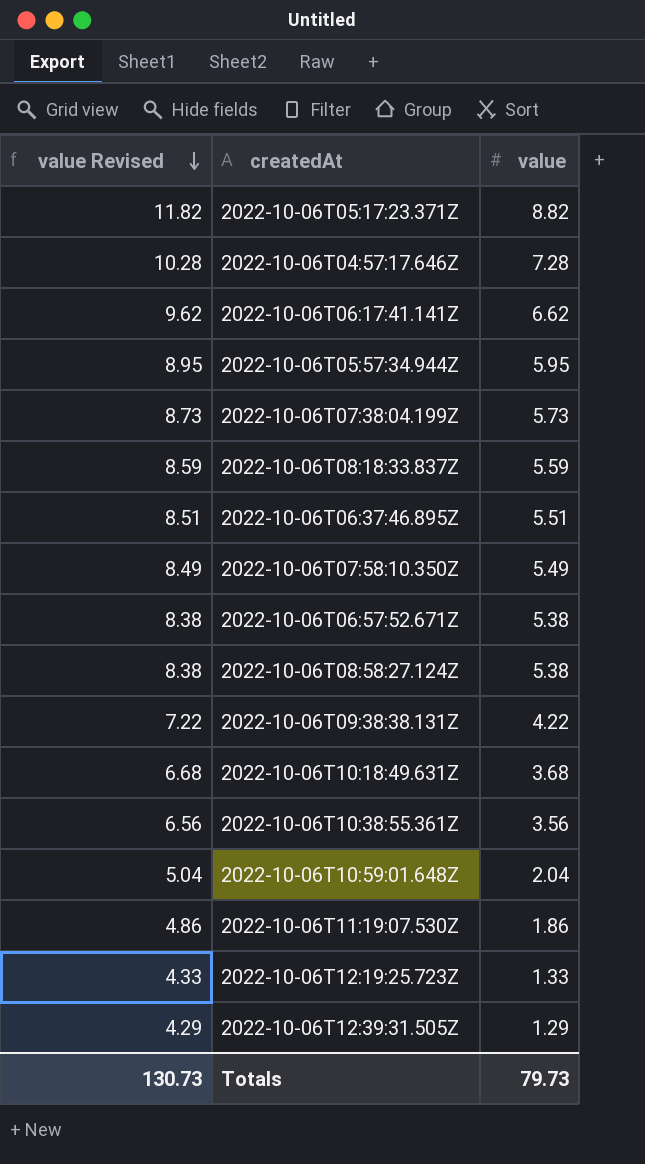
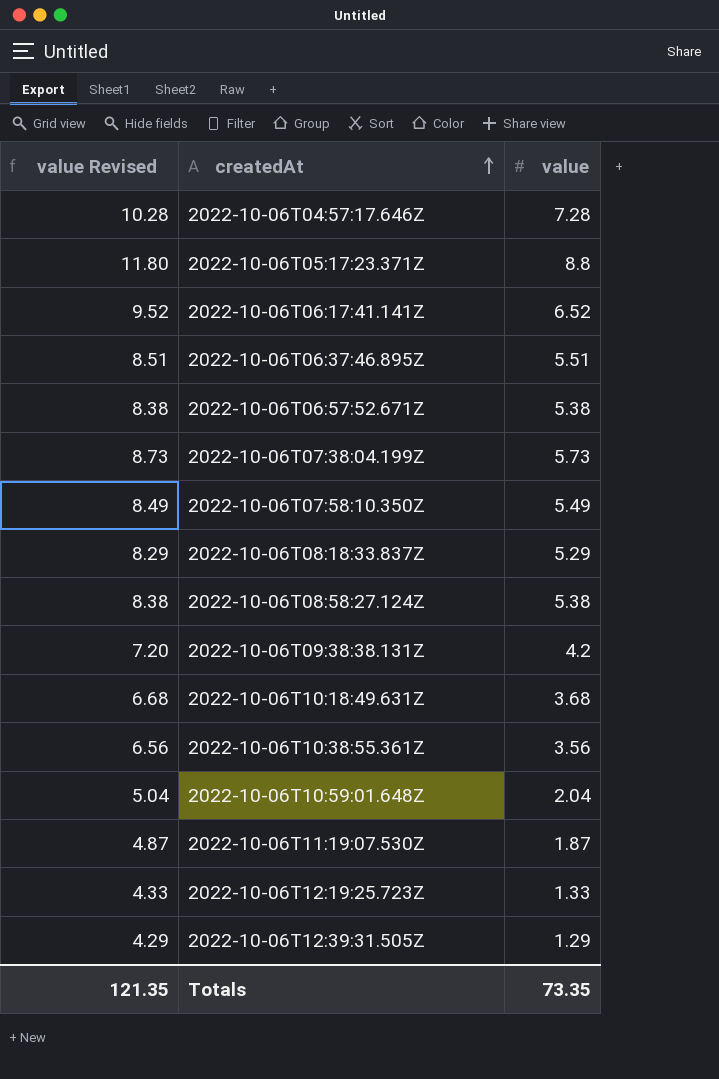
row order: value Revised descending -> createdAt ascending
row 2022-10-06T05:57:34.944Z: 8.95 | 5.95 -> none
2022-10-06T05:17:23.371Z | value Revised: 11.82 -> 11.80
2022-10-06T05:17:23.371Z | value: 8.82 -> 8.8
2022-10-06T06:17:41.141Z | value Revised: 9.62 -> 9.52
2022-10-06T06:17:41.141Z | value: 6.62 -> 6.52
2022-10-06T08:18:33.837Z | value Revised: 8.59 -> 8.29
2022-10-06T08:18:33.837Z | value: 5.59 -> 5.29
2022-10-06T09:38:38.131Z | value Revised: 7.22 -> 7.20
2022-10-06T09:38:38.131Z | value: 4.22 -> 4.2
2022-10-06T11:19:07.530Z | value Revised: 4.86 -> 4.87
2022-10-06T11:19:07.530Z | value: 1.86 -> 1.87
Totals | value Revised: 130.73 -> 121.35
Totals | value: 79.73 -> 73.35

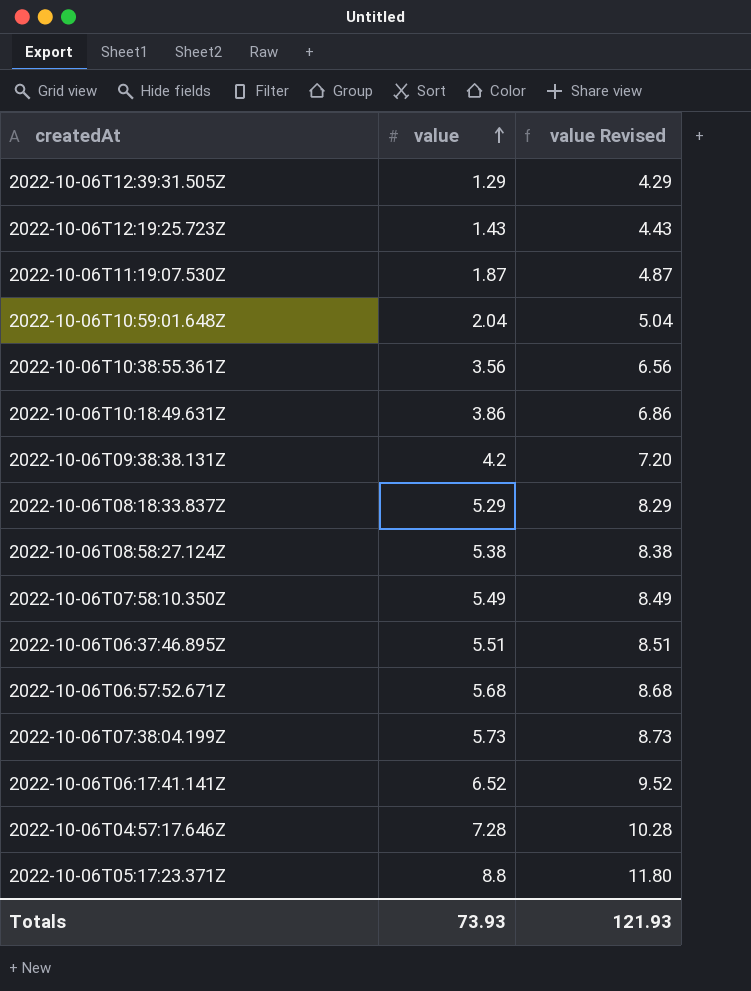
row order: createdAt ascending -> value ascending
column value Revised | position: 1 -> 3
2022-10-06T12:19:25.723Z | value: 1.33 -> 1.43
2022-10-06T12:19:25.723Z | value Revised: 4.33 -> 4.43
2022-10-06T10:18:49.631Z | value: 3.68 -> 3.86
2022-10-06T10:18:49.631Z | value Revised: 6.68 -> 6.86
2022-10-06T06:57:52.671Z | value: 5.38 -> 5.68
2022-10-06T06:57:52.671Z | value Revised: 8.38 -> 8.68
Totals | value: 73.35 -> 73.93
Totals | value Revised: 121.35 -> 121.93

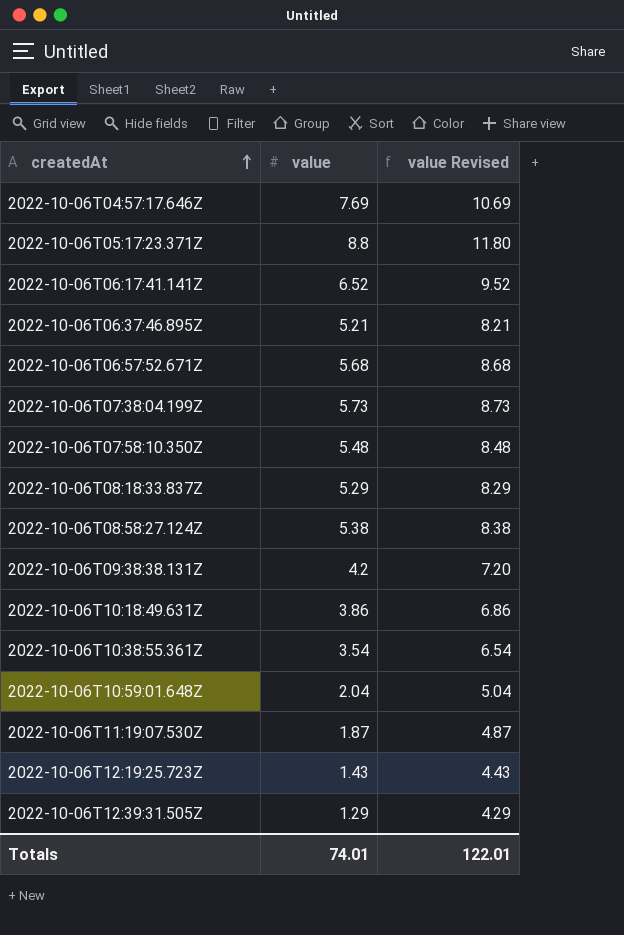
row order: value ascending -> createdAt ascending
2022-10-06T04:57:17.646Z | value: 7.28 -> 7.69
2022-10-06T04:57:17.646Z | value Revised: 10.28 -> 10.69
2022-10-06T06:37:46.895Z | value: 5.51 -> 5.21
2022-10-06T06:37:46.895Z | value Revised: 8.51 -> 8.21
2022-10-06T07:58:10.350Z | value: 5.49 -> 5.48
2022-10-06T07:58:10.350Z | value Revised: 8.49 -> 8.48
2022-10-06T10:38:55.361Z | value: 3.56 -> 3.54
2022-10-06T10:38:55.361Z | value Revised: 6.56 -> 6.54
Totals | value: 73.93 -> 74.01
Totals | value Revised: 121.93 -> 122.01

